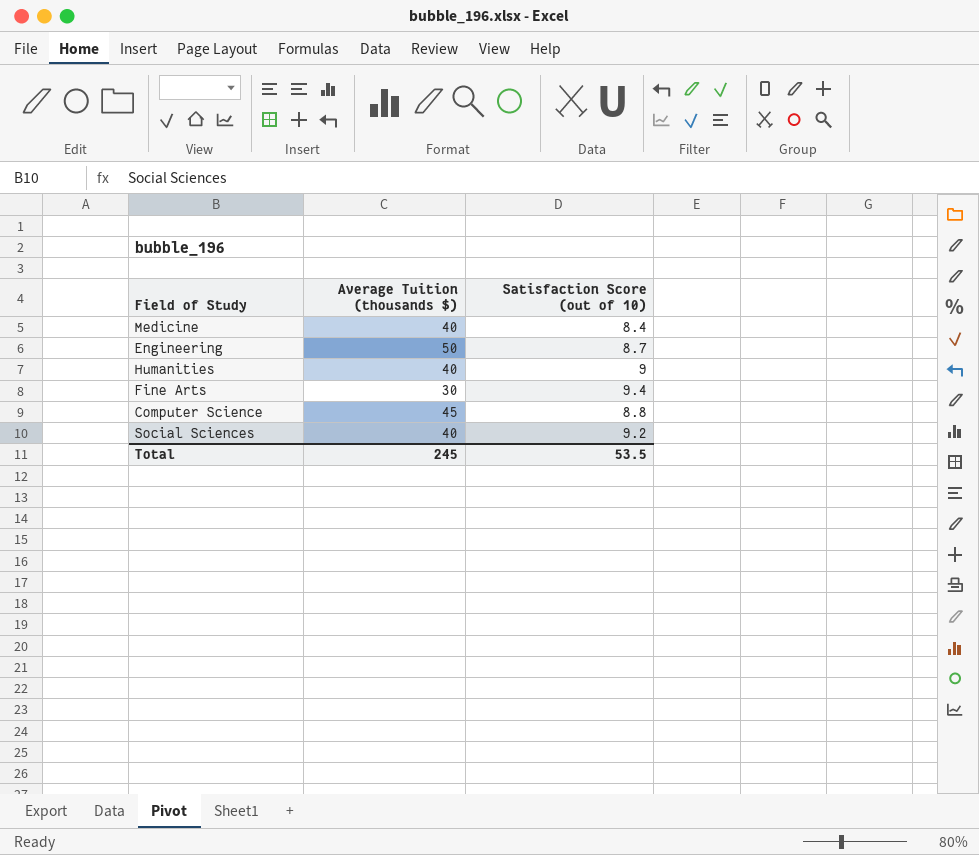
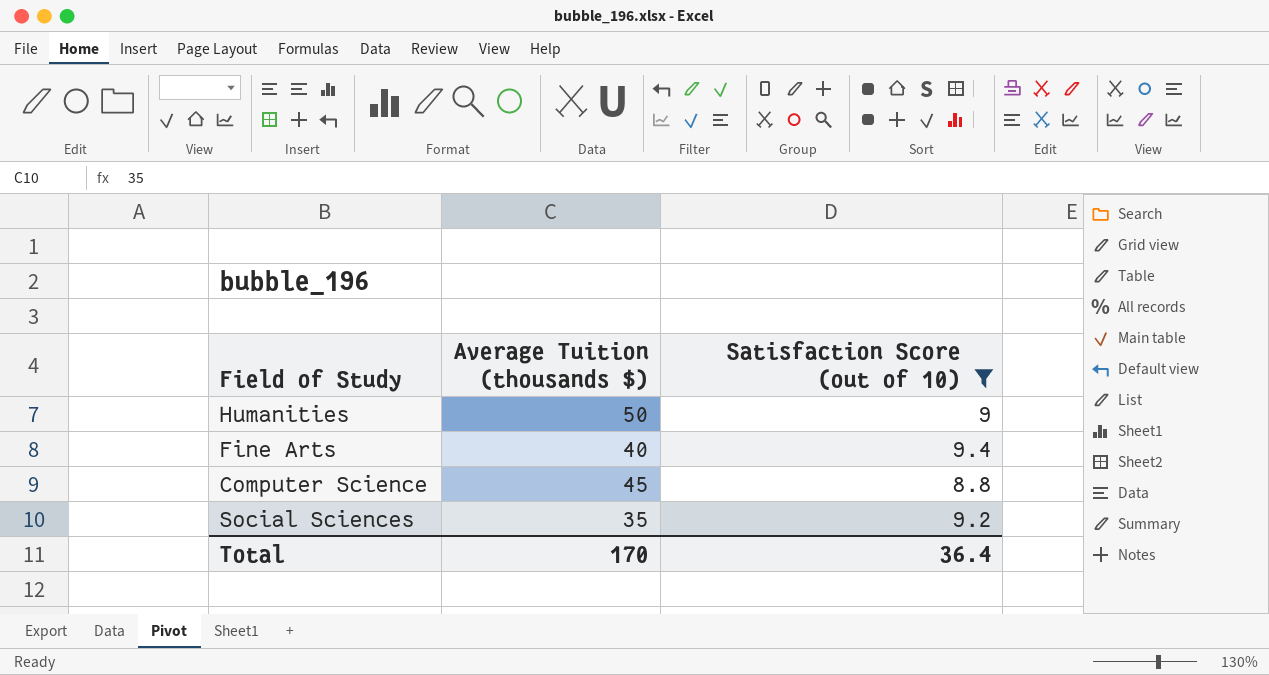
filter: none -> Satisfaction Score (out of 10) >= 8.8
Humanities | Average Tuition (thousands $): 40 -> 50
Fine Arts | Average Tuition (thousands $): 30 -> 40
Social Sciences | Average Tuition (thousands $): 40 -> 35
Total | Average Tuition (thousands $): 245 -> 170
Total | Satisfaction Score (out of 10): 53.5 -> 36.4

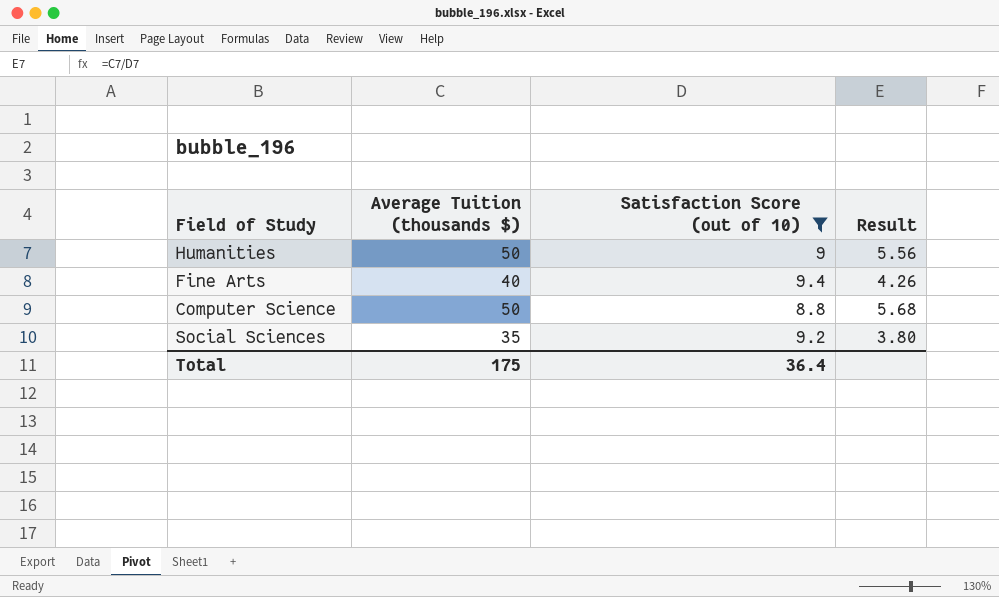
column Result | formula: none -> [Average Tuition (thousands $)] / [Satisfaction Score (out of 10)]
Computer Science | Average Tuition (thousands $): 45 -> 50
Total | Average Tuition (thousands $): 170 -> 175

